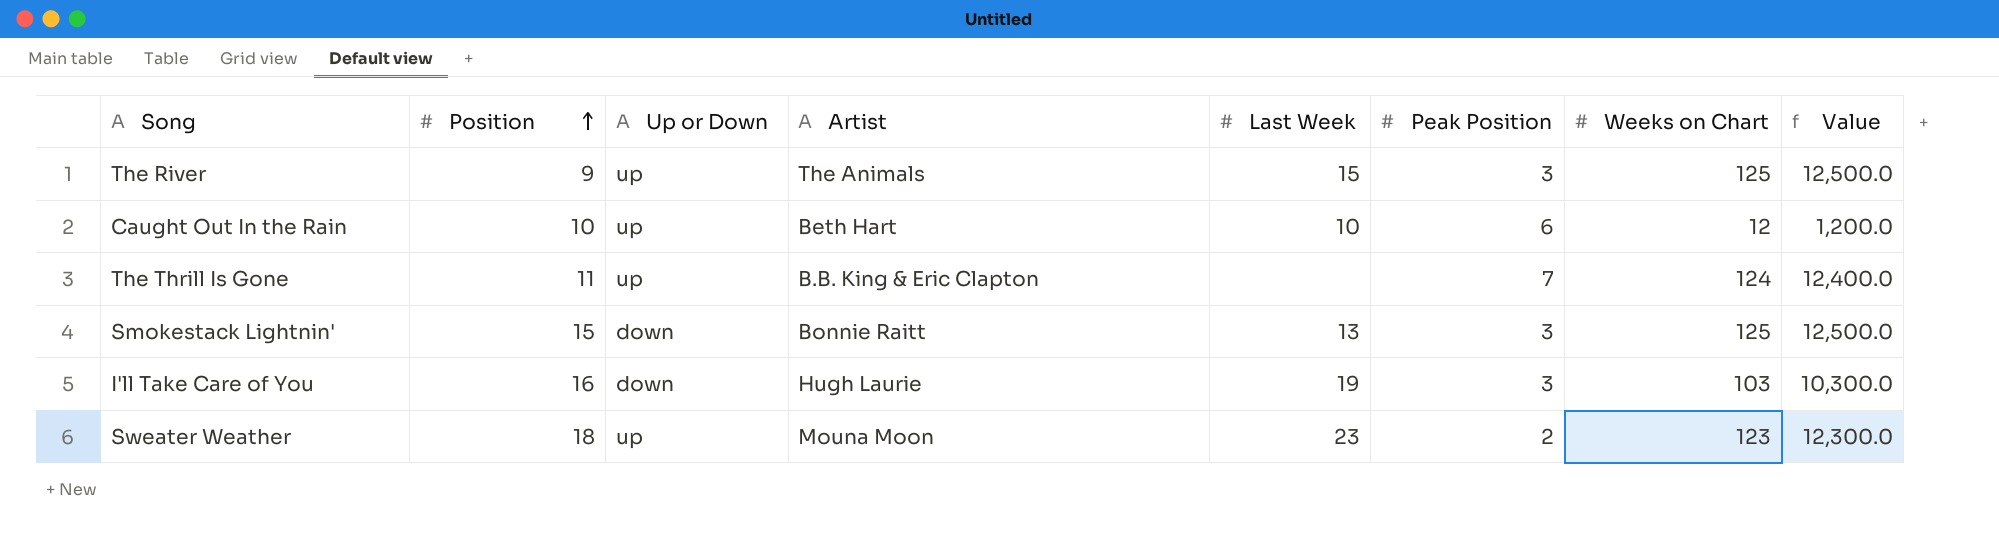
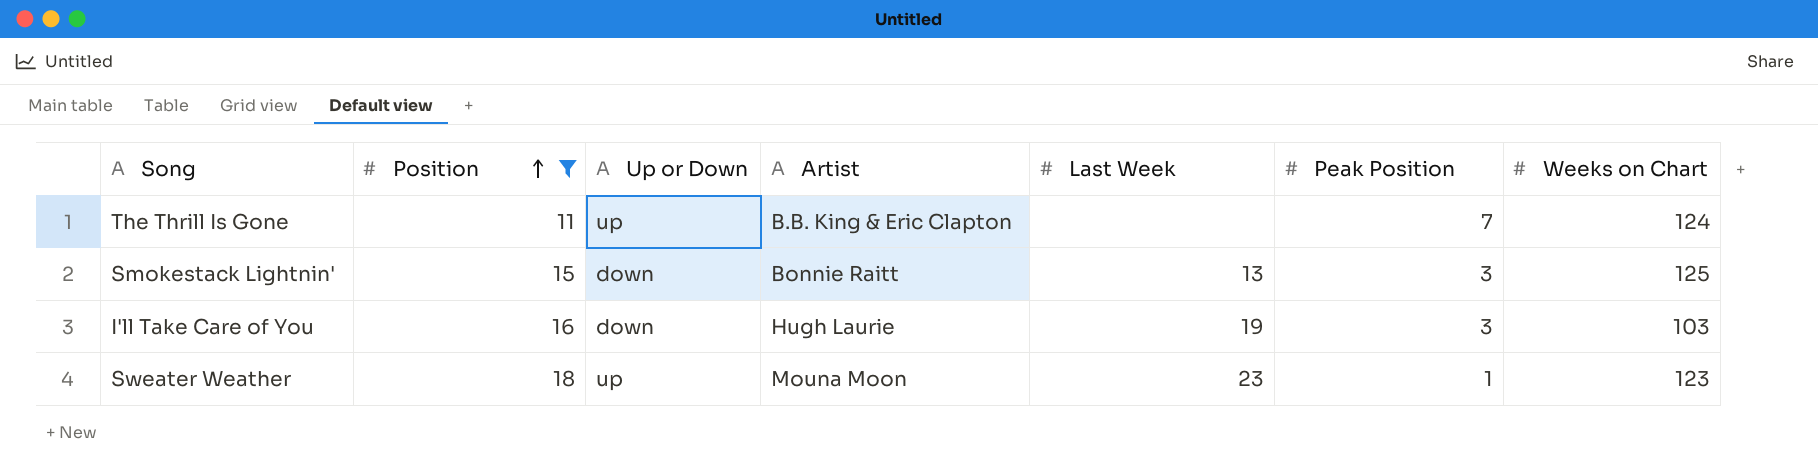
filter: none -> Position >= 11
column Value | formula: [Weeks on Chart] * 100 -> none
Sweater Weather | Peak Position: 2 -> 1

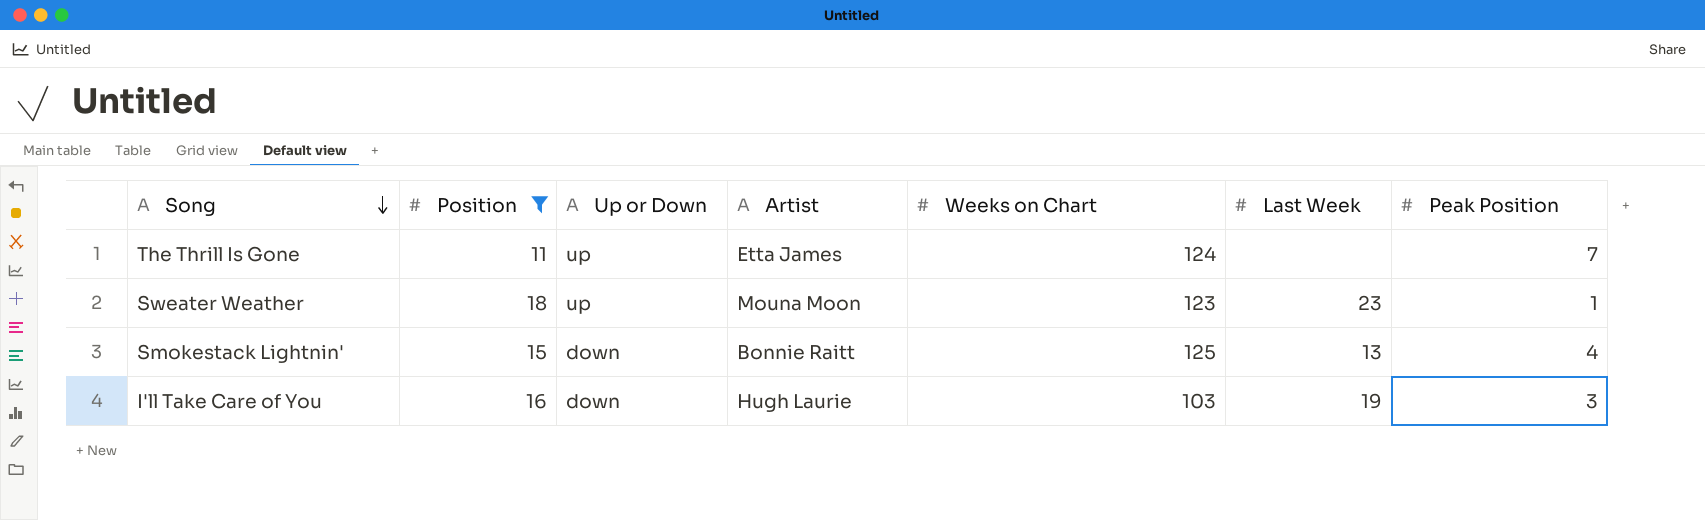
row order: Position ascending -> Song descending
column Weeks on Chart | position: 7 -> 5
The Thrill Is Gone | Artist: B.B. King & Eric Clapton -> Etta James
Smokestack Lightnin' | Peak Position: 3 -> 4

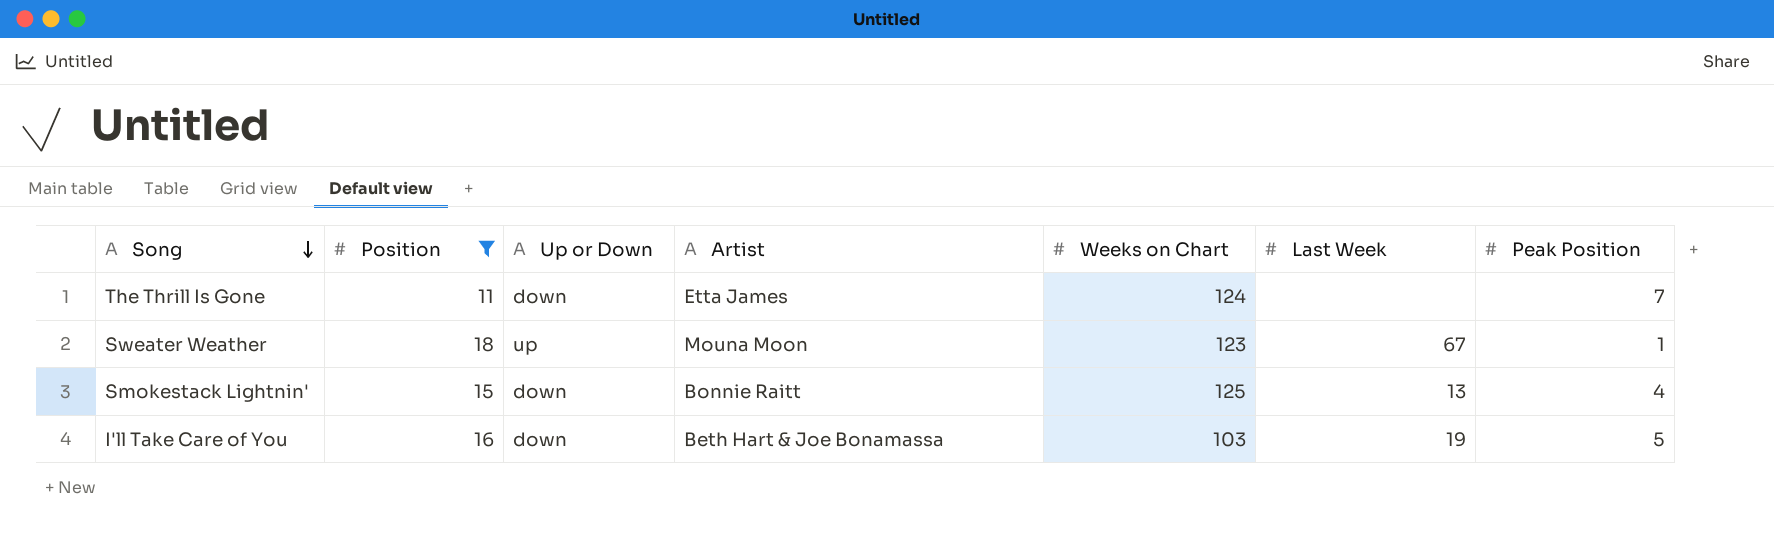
The Thrill Is Gone | Up or Down: up -> down
Sweater Weather | Last Week: 23 -> 67
I'll Take Care of You | Artist: Hugh Laurie -> Beth Hart & Joe Bonamassa
I'll Take Care of You | Peak Position: 3 -> 5

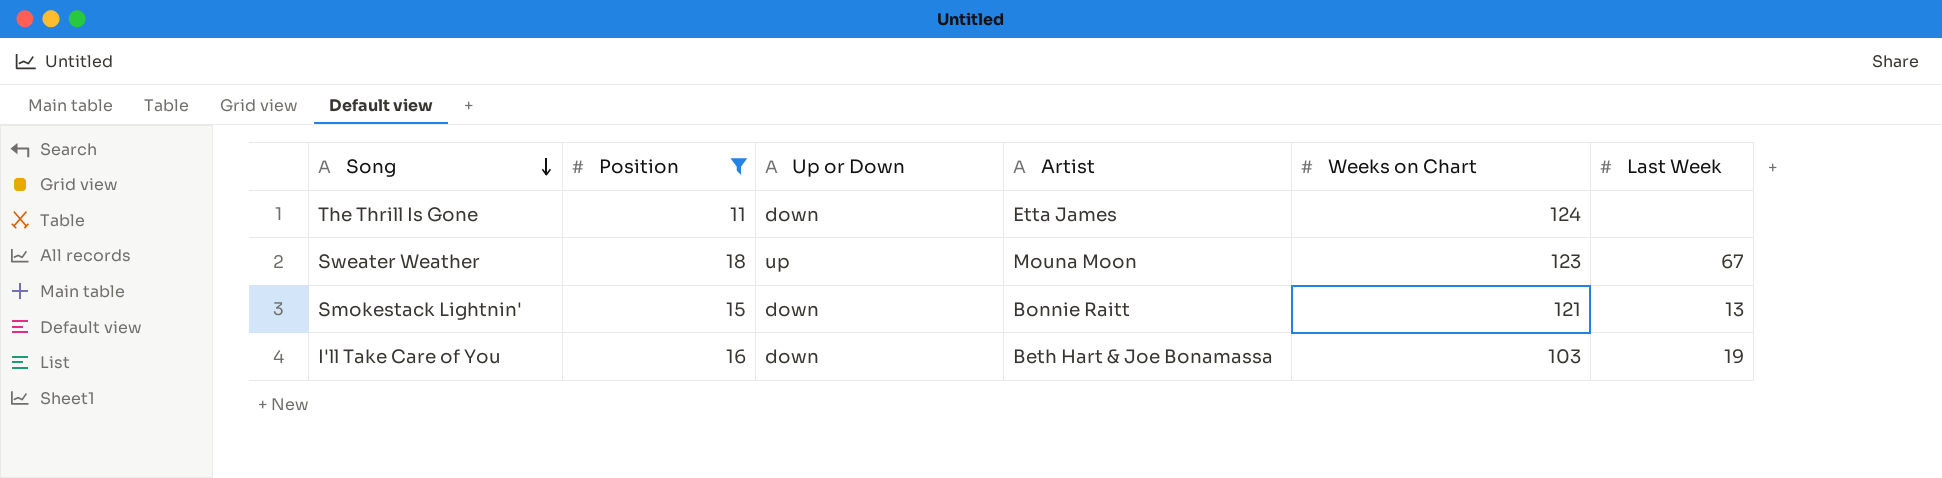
column Peak Position | position: 7 -> none
Smokestack Lightnin' | Weeks on Chart: 125 -> 121

